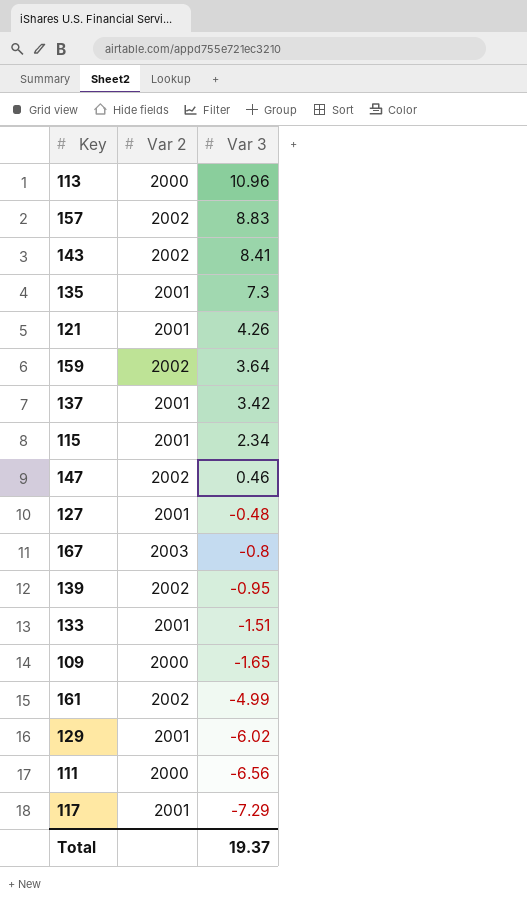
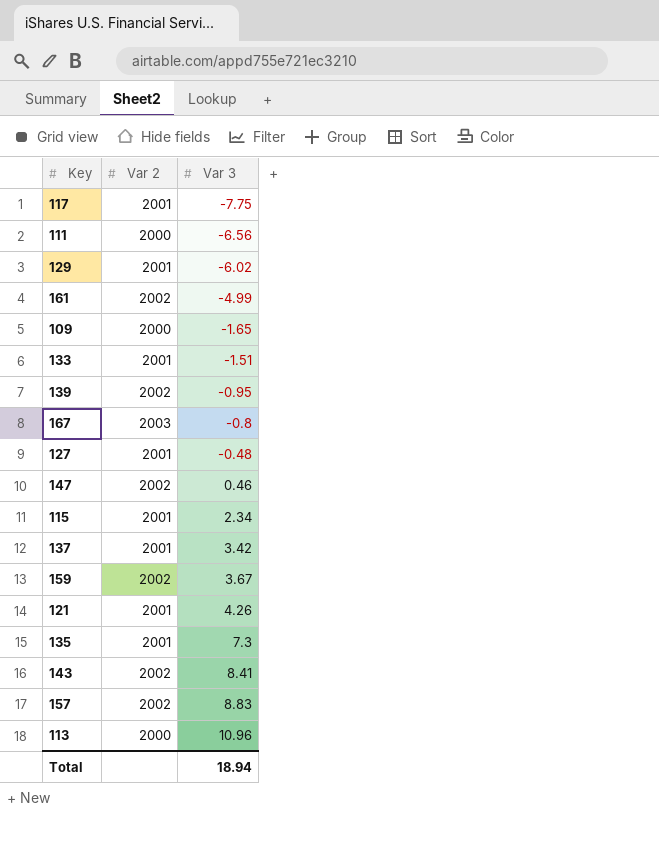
row order: Var 3 descending -> Var 3 ascending
117 | Var 3: -7.29 -> -7.75
159 | Var 3: 3.64 -> 3.67
Total | Var 3: 19.37 -> 18.94

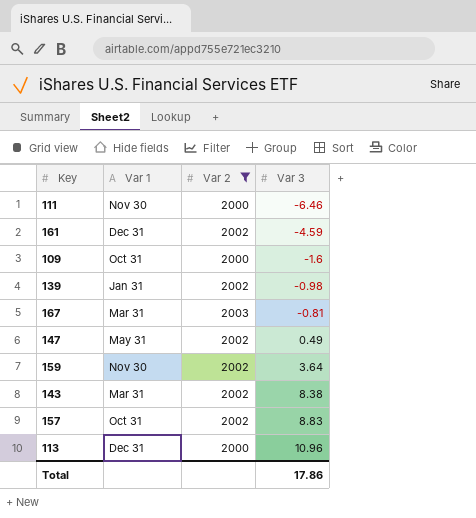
filter: none -> Var 2 != 2001
column Var 1 | position: none -> 2
111 | Var 3: -6.56 -> -6.46
161 | Var 3: -4.99 -> -4.59
109 | Var 3: -1.65 -> -1.6
139 | Var 3: -0.95 -> -0.98
167 | Var 3: -0.8 -> -0.81
147 | Var 3: 0.46 -> 0.49
159 | Var 3: 3.67 -> 3.64
143 | Var 3: 8.41 -> 8.38
Total | Var 3: 18.94 -> 17.86

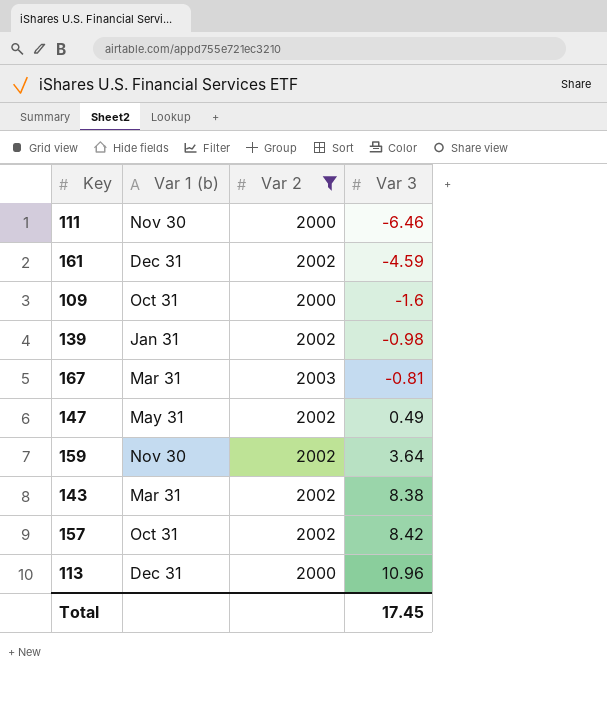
column name: Var 1 -> Var 1 (b)
157 | Var 3: 8.83 -> 8.42
Total | Var 3: 17.86 -> 17.45

